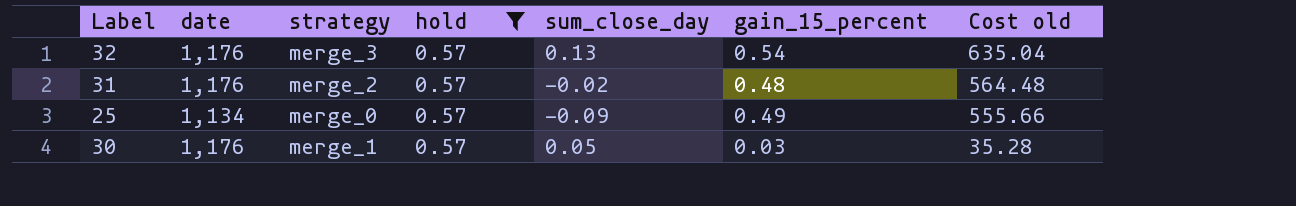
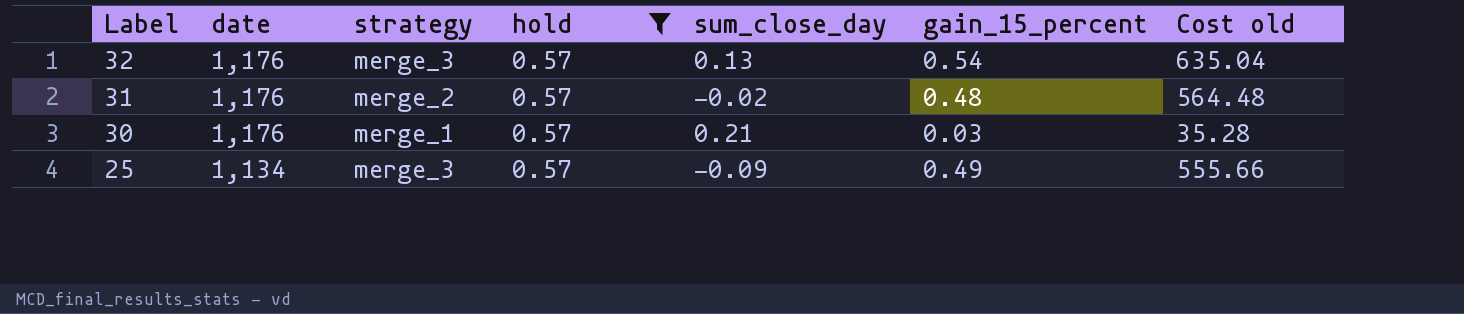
row order: Cost old descending -> Label descending
30 | sum_close_day: 0.05 -> 0.21
25 | strategy: merge_0 -> merge_3

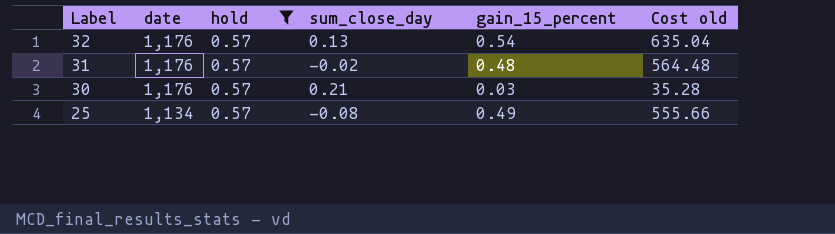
column strategy | position: 3 -> none
25 | sum_close_day: -0.09 -> -0.08

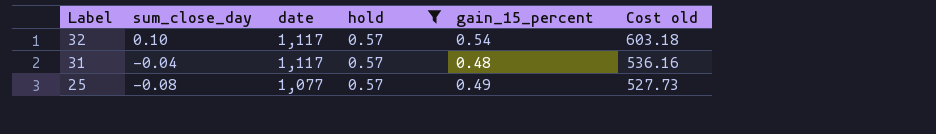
column sum_close_day | position: 4 -> 2
row 30: 1,176 | 0.57 | 0.21 | 0.03 | 35.28 -> none
32 | sum_close_day: 0.13 -> 0.10
32 | date: 1,176 -> 1,117
32 | Cost old: 635.04 -> 603.18
31 | sum_close_day: -0.02 -> -0.04
31 | date: 1,176 -> 1,117
31 | Cost old: 564.48 -> 536.16
25 | date: 1,134 -> 1,077
25 | Cost old: 555.66 -> 527.73

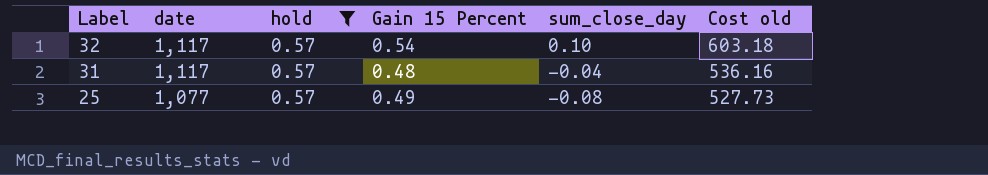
column name: gain_15_percent -> Gain 15 Percent
column sum_close_day | position: 2 -> 5

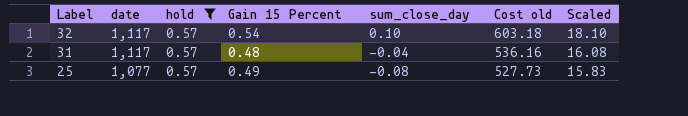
column Scaled | formula: none -> [Cost old] * 0.03

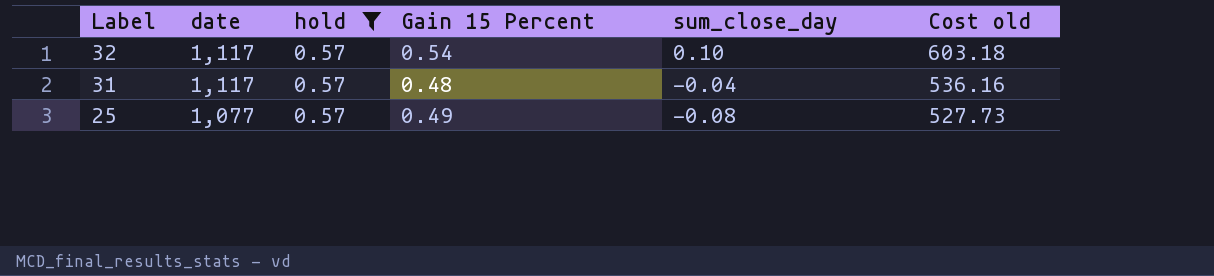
column Scaled | formula: [Cost old] * 0.03 -> none

